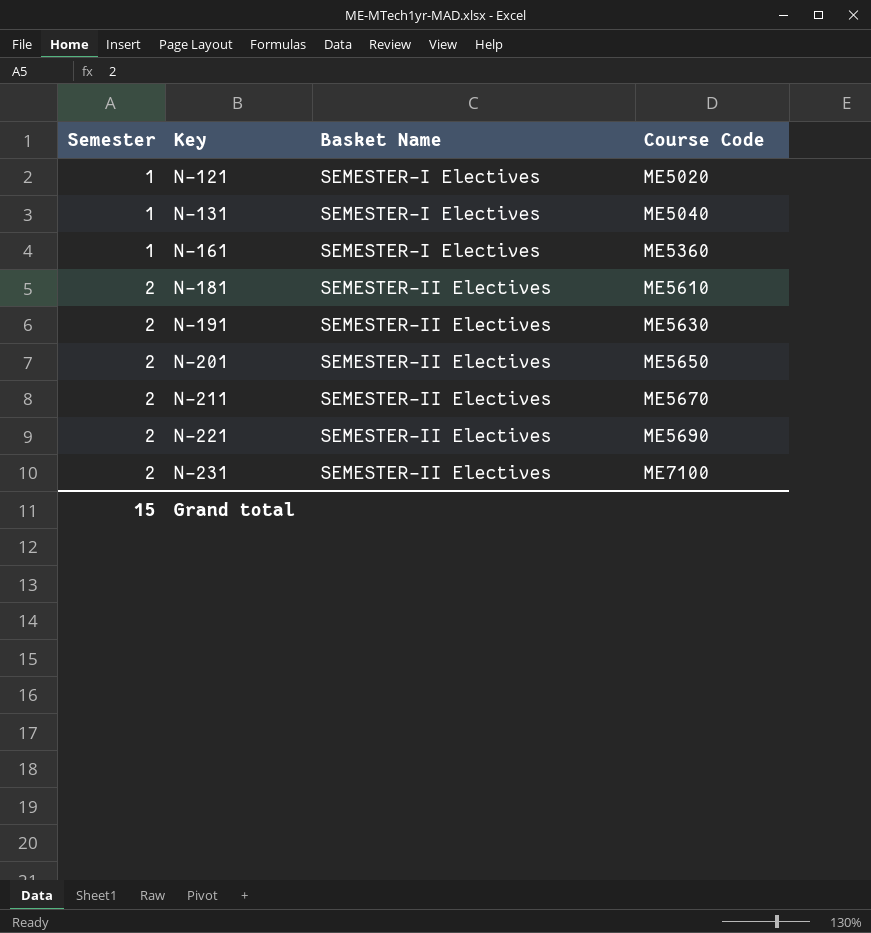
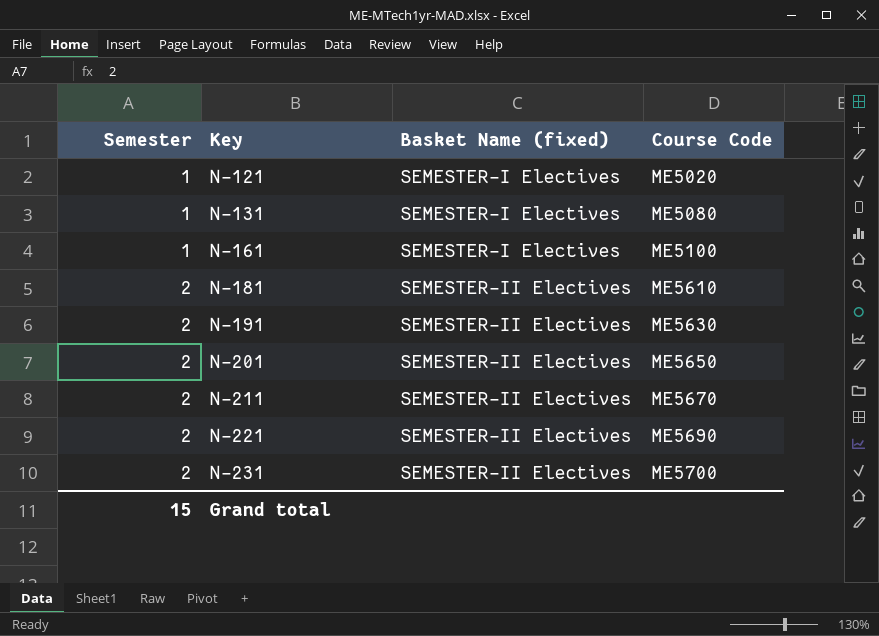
column name: Basket Name -> Basket Name (fixed)
N-131 | Course Code: ME5040 -> ME5080
N-161 | Course Code: ME5360 -> ME5100
N-231 | Course Code: ME7100 -> ME5700

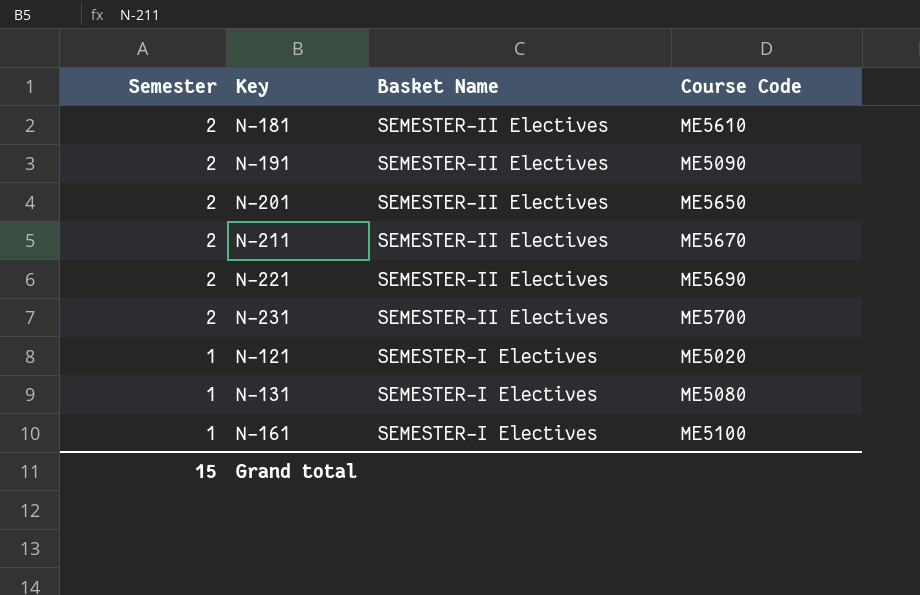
row order: Semester ascending -> Semester descending
column name: Basket Name (fixed) -> Basket Name
N-191 | Course Code: ME5630 -> ME5090

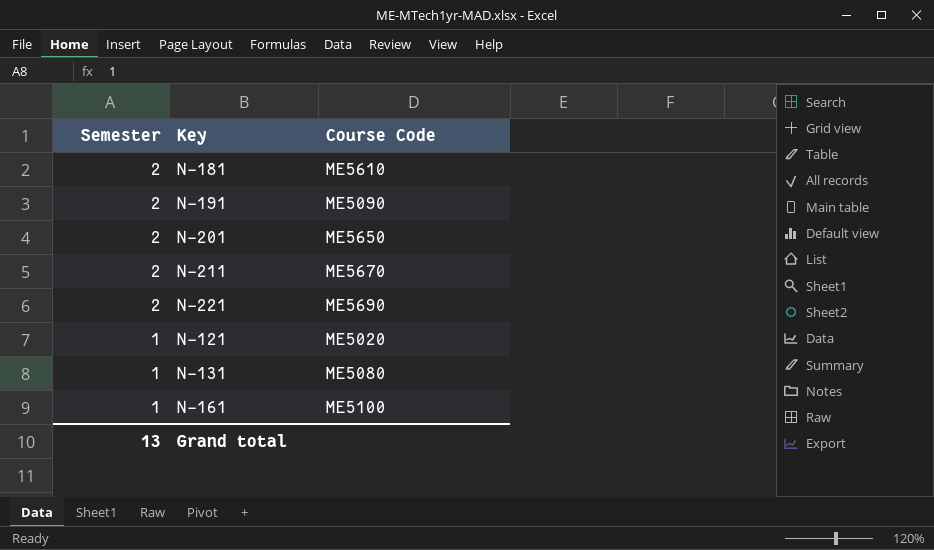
column Basket Name | position: 3 -> none
row N-231: 2 | SEMESTER-II Electives | ME5700 -> none
Grand total | Semester: 15 -> 13

